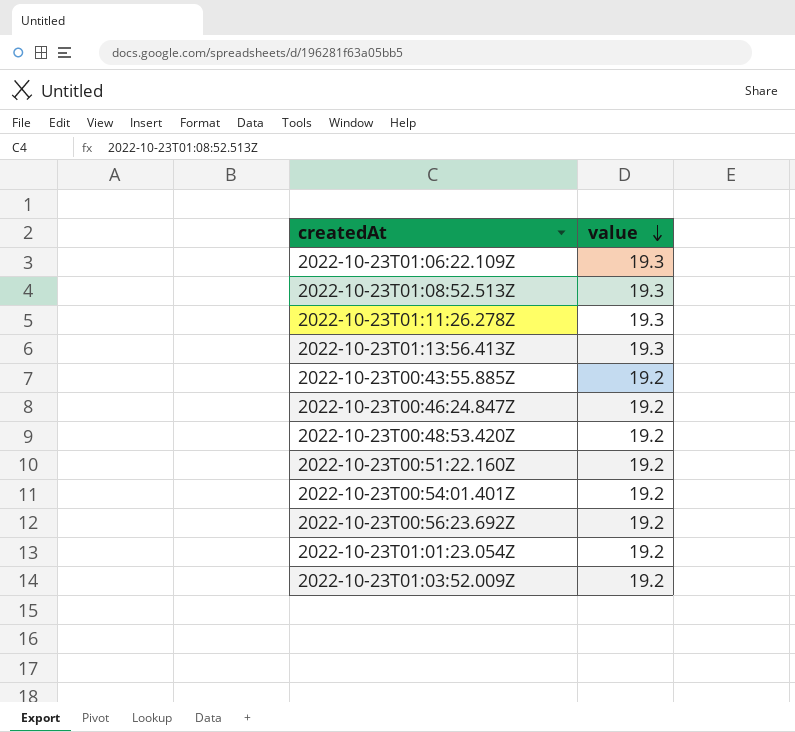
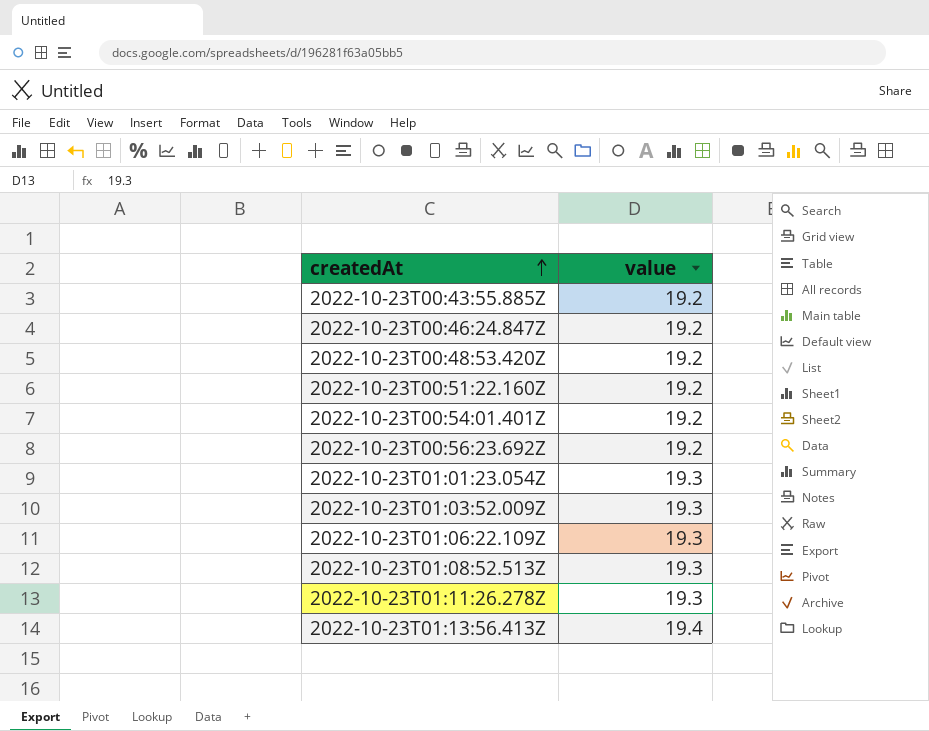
row order: value descending -> createdAt ascending
2022-10-23T01:01:23.054Z | value: 19.2 -> 19.3
2022-10-23T01:03:52.009Z | value: 19.2 -> 19.3
2022-10-23T01:13:56.413Z | value: 19.3 -> 19.4

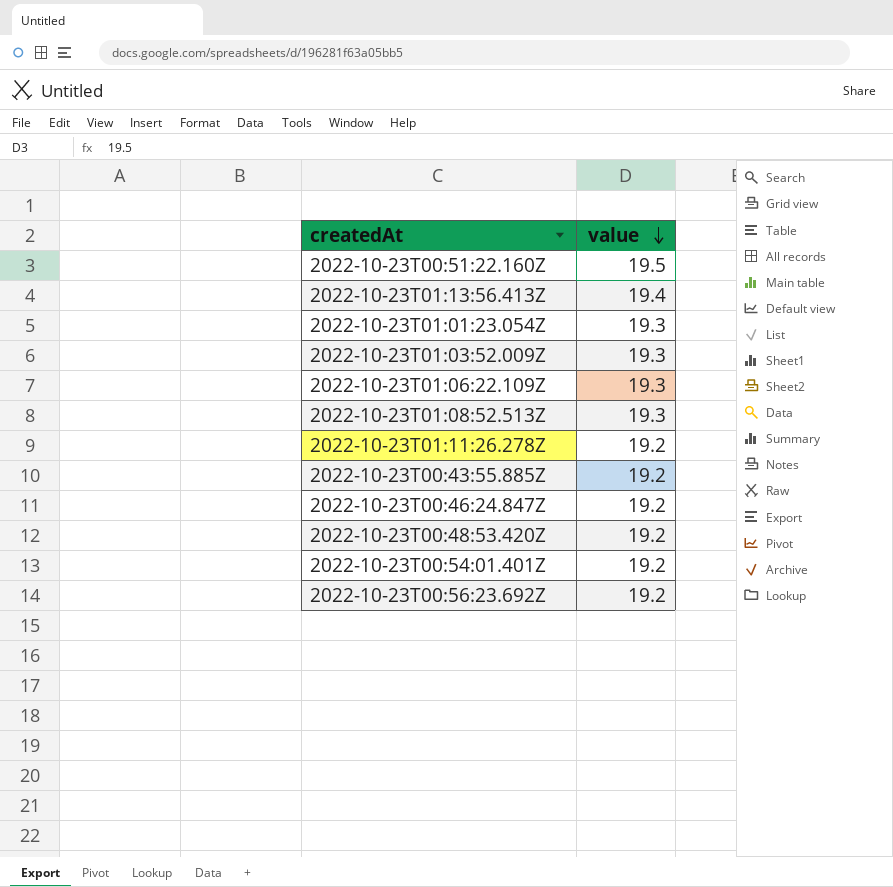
row order: createdAt ascending -> value descending
2022-10-23T00:51:22.160Z | value: 19.2 -> 19.5
2022-10-23T01:11:26.278Z | value: 19.3 -> 19.2

